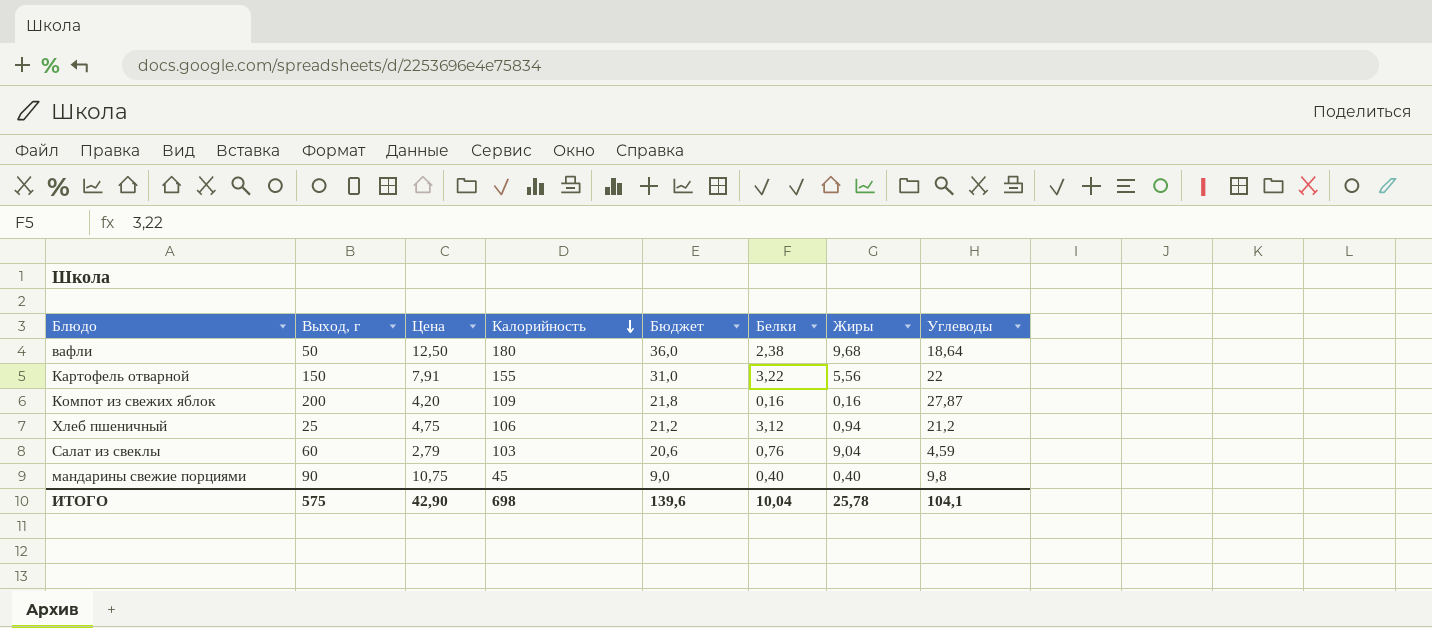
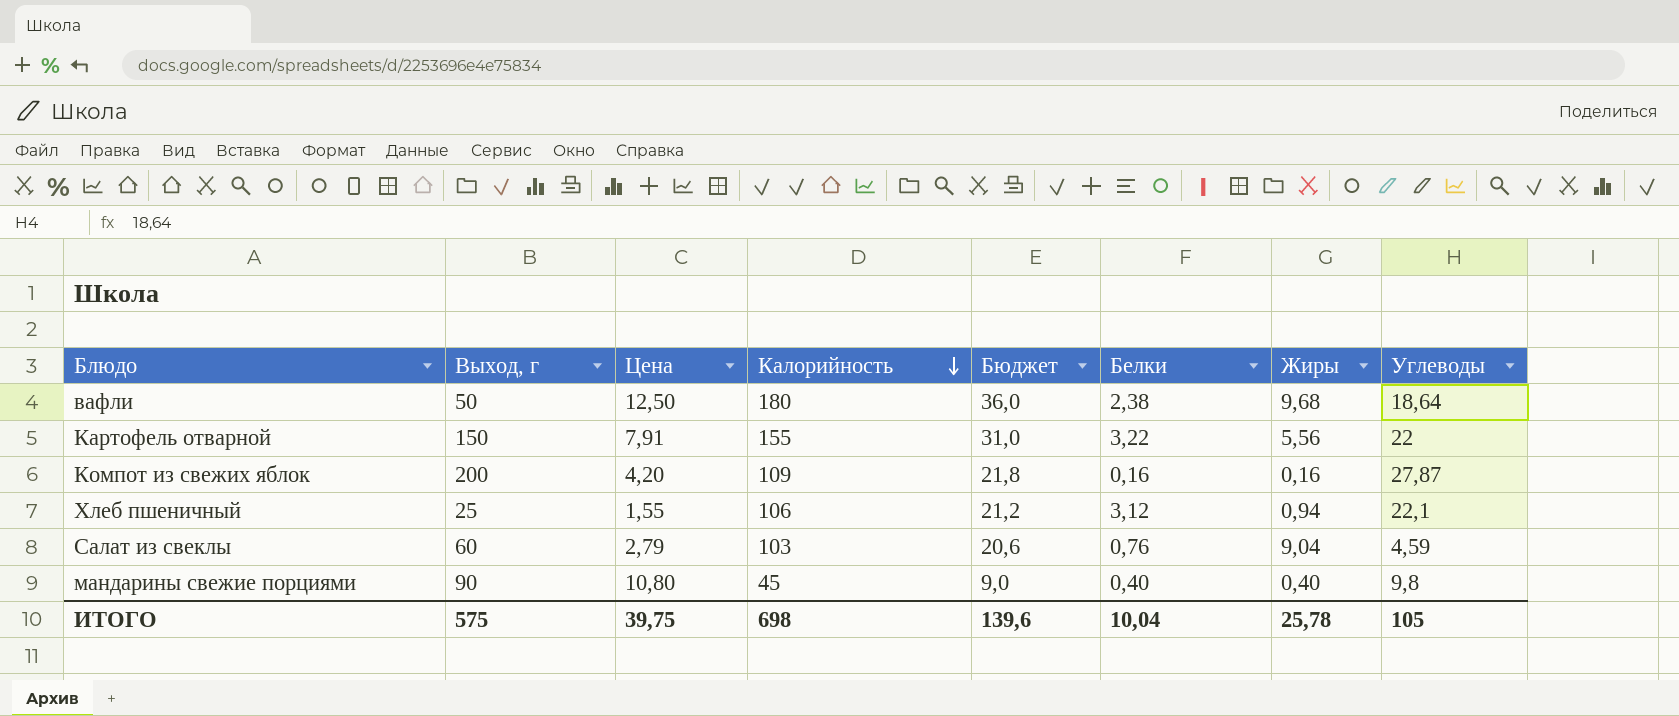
Хлеб пшеничный | Цена: 4,75 -> 1,55
Хлеб пшеничный | Углеводы: 21,2 -> 22,1
мандарины свежие порциями | Цена: 10,75 -> 10,80
ИТОГО | Цена: 42,90 -> 39,75
ИТОГО | Углеводы: 104,1 -> 105

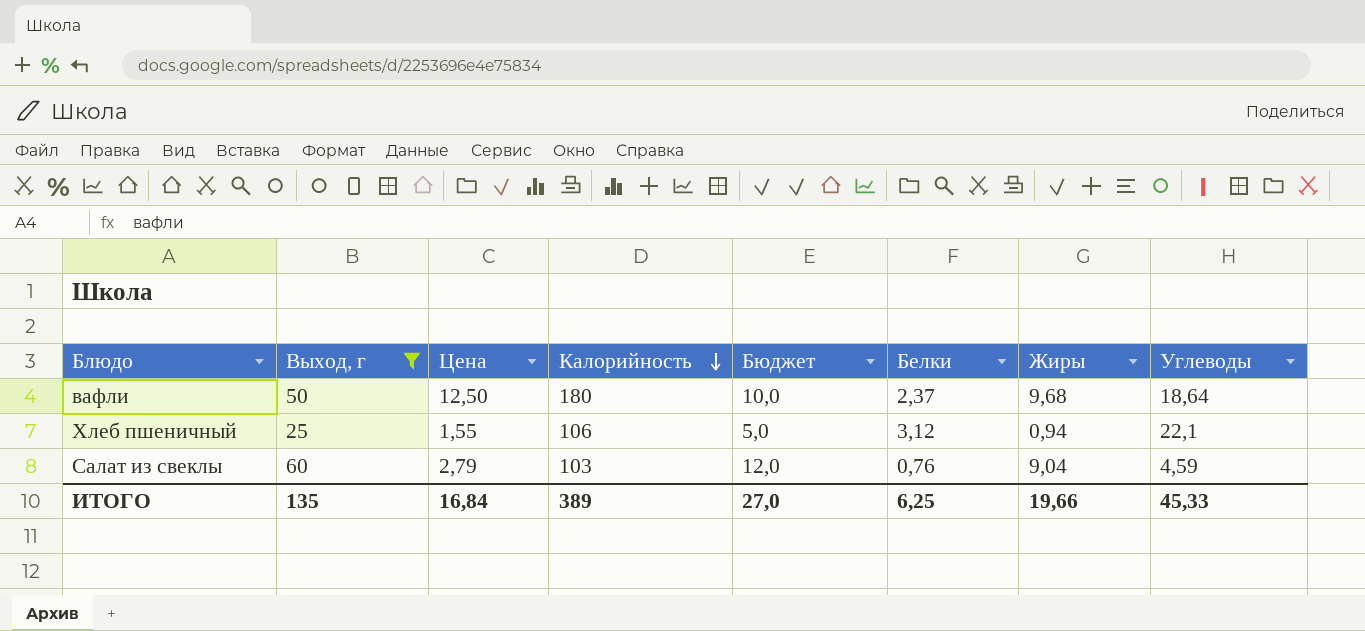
filter: none -> Выход, г <= 60
column Бюджет | formula: [Калорийность] * 0,2 -> [Выход, г] * 0,2
вафли | Белки: 2,38 -> 2,37
ИТОГО | Выход, г: 575 -> 135
ИТОГО | Цена: 39,75 -> 16,84
ИТОГО | Калорийность: 698 -> 389
ИТОГО | Бюджет: 139,6 -> 27,0
ИТОГО | Белки: 10,04 -> 6,25
ИТОГО | Жиры: 25,78 -> 19,66
ИТОГО | Углеводы: 105 -> 45,33

